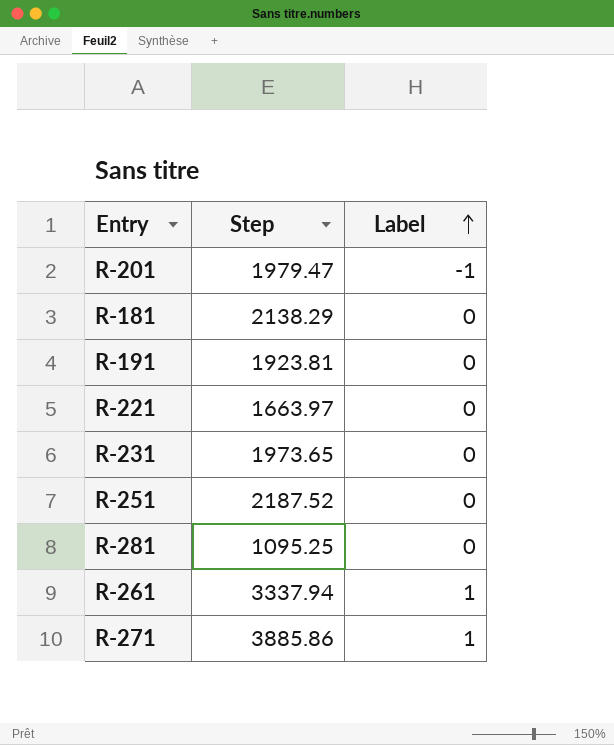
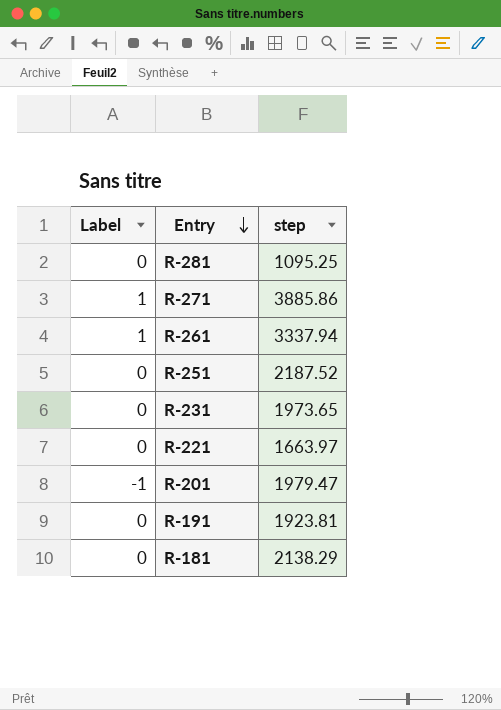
row order: Label ascending -> Entry descending
column Label | position: 3 -> 1
column name: Step -> step

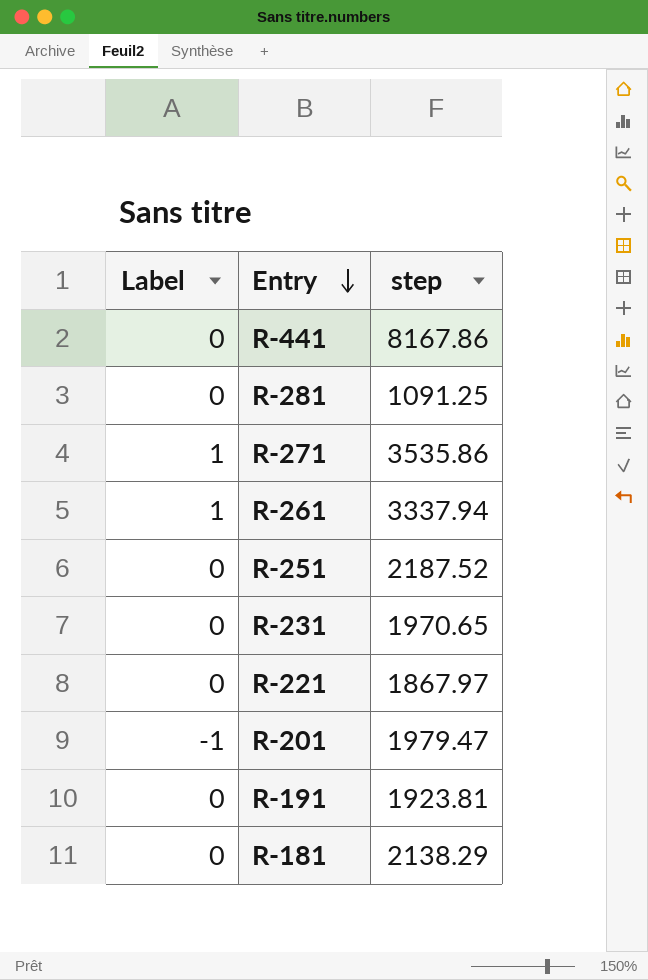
row R-441: none -> 0 | 8167.86
R-281 | step: 1095.25 -> 1091.25
R-271 | step: 3885.86 -> 3535.86
R-231 | step: 1973.65 -> 1970.65
R-221 | step: 1663.97 -> 1867.97

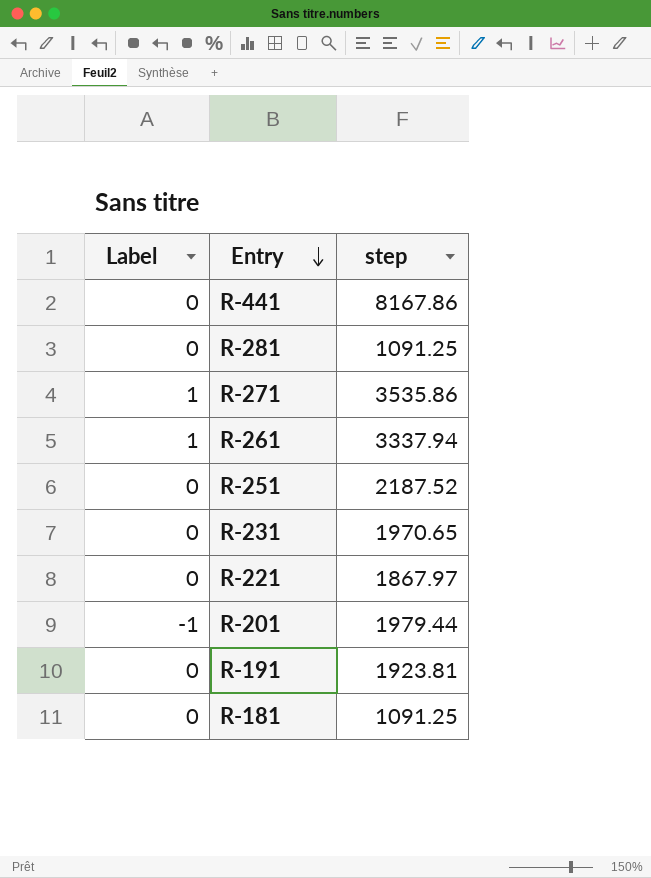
R-201 | step: 1979.47 -> 1979.44
R-181 | step: 2138.29 -> 1091.25

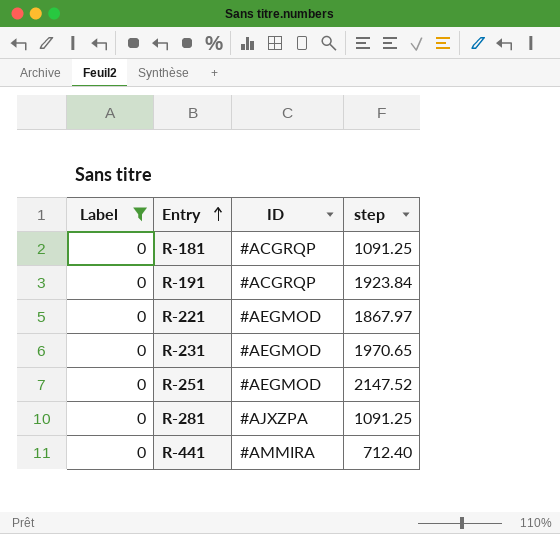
filter: none -> Label = 0
row order: Entry descending -> Entry ascending
column ID | position: none -> 3
R-191 | step: 1923.81 -> 1923.84
R-251 | step: 2187.52 -> 2147.52
R-441 | step: 8167.86 -> 712.40

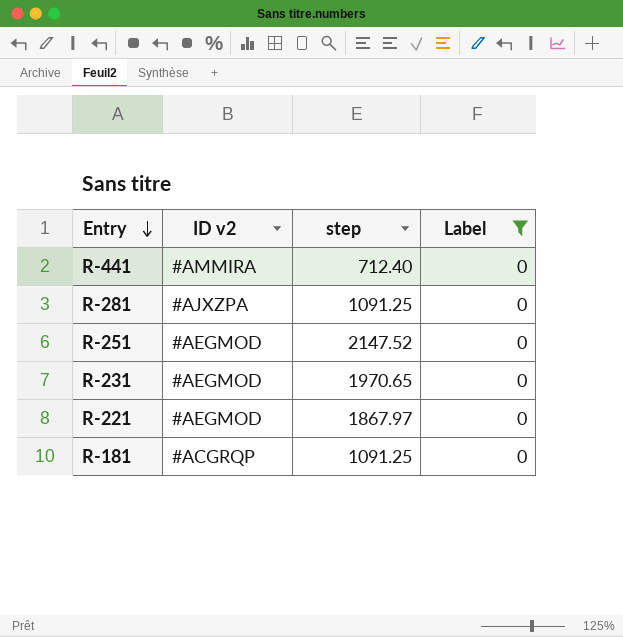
row order: Entry ascending -> Entry descending
column name: ID -> ID v2
column Label | position: 1 -> 4
row R-191: 0 | #ACGRQP | 1923.84 -> none

